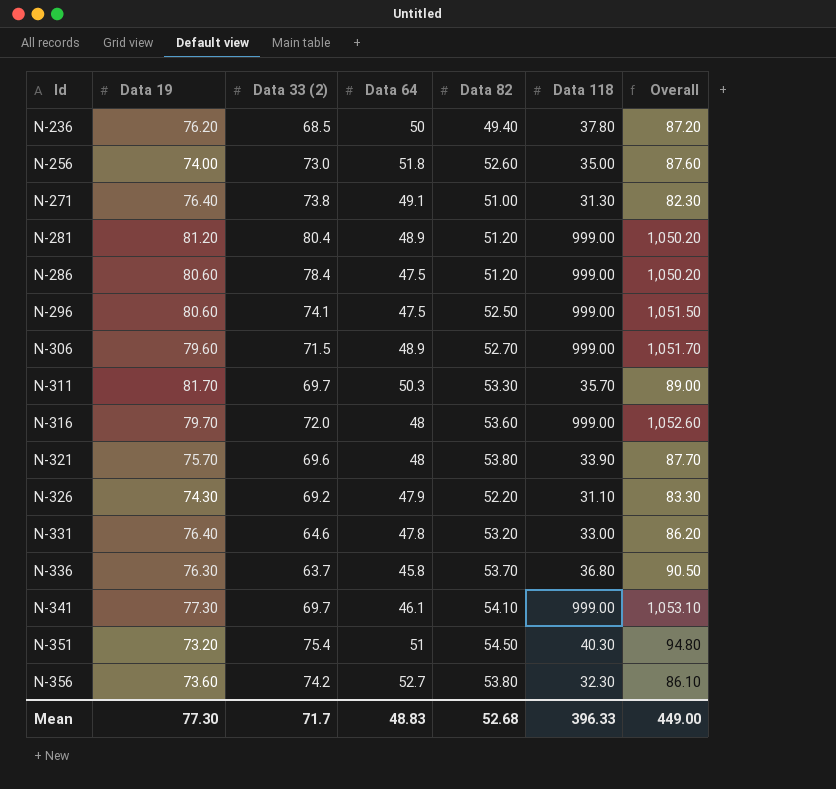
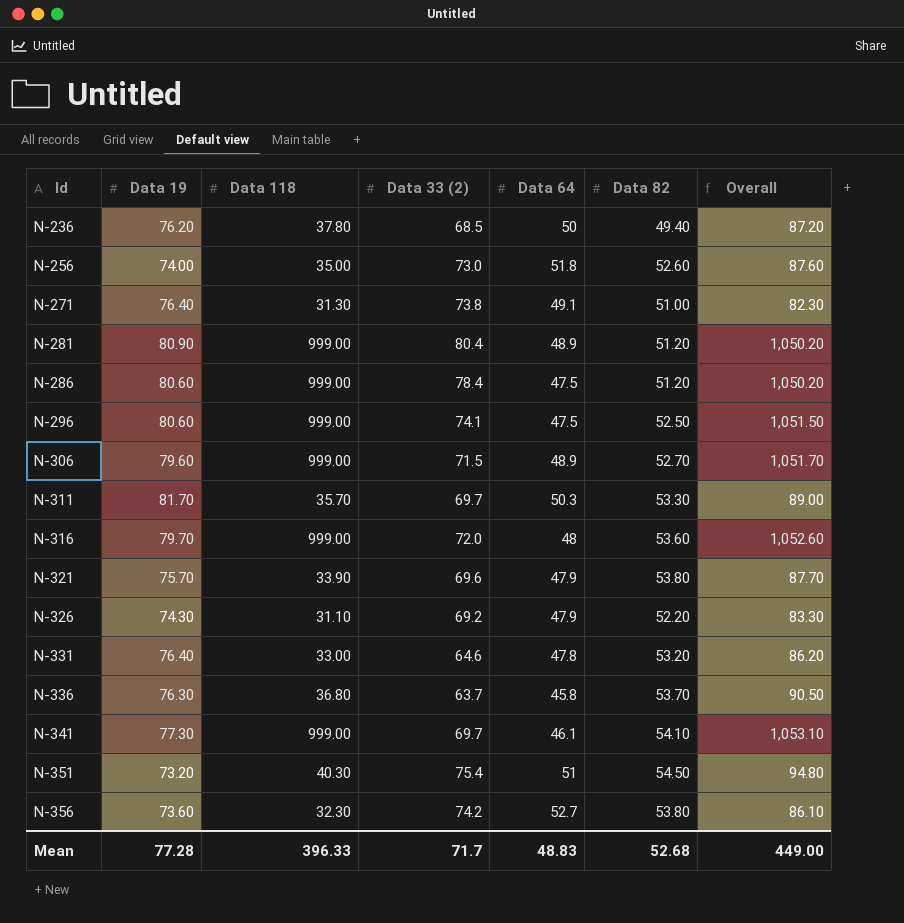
column Data 118 | position: 6 -> 3
N-281 | Data 19: 81.20 -> 80.90
N-321 | Data 64: 48 -> 47.9
Mean | Data 19: 77.30 -> 77.28

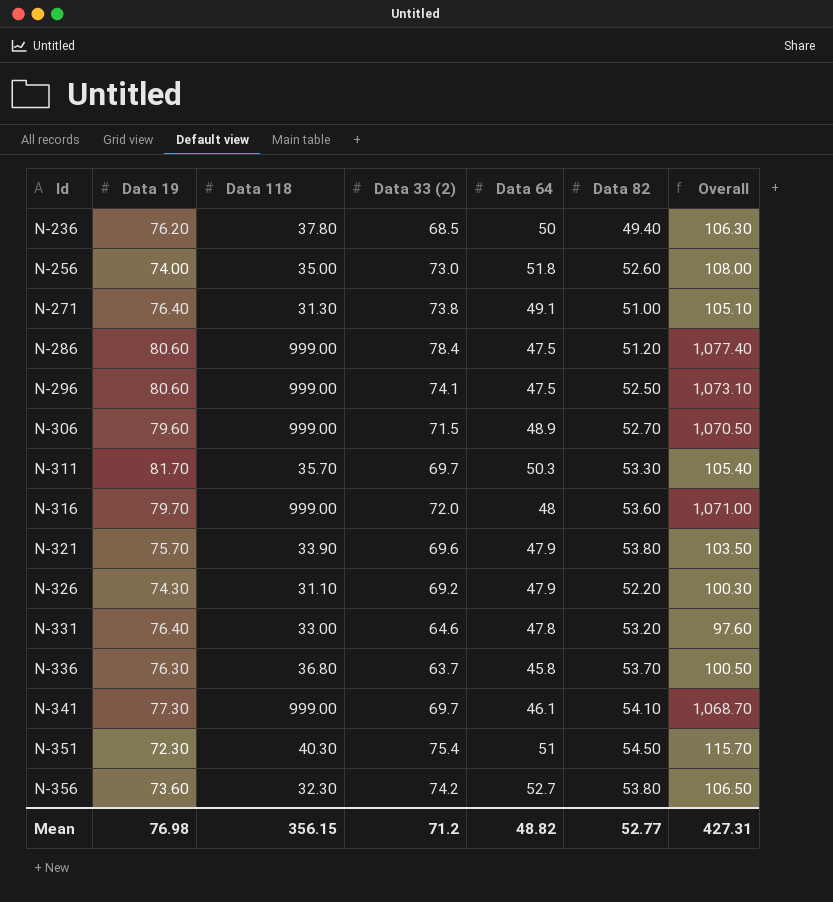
column Overall | formula: [Data 118] + [Data 82] -> [Data 118] + [Data 33 (2)]
row N-281: 80.90 | 999.00 | 80.4 | 48.9 | 51.20 | 1,050.20 -> none
N-351 | Data 19: 73.20 -> 72.30
Mean | Data 19: 77.28 -> 76.98
Mean | Data 118: 396.33 -> 356.15
Mean | Data 33 (2): 71.7 -> 71.2
Mean | Data 64: 48.83 -> 48.82
Mean | Data 82: 52.68 -> 52.77
Mean | Overall: 449.00 -> 427.31

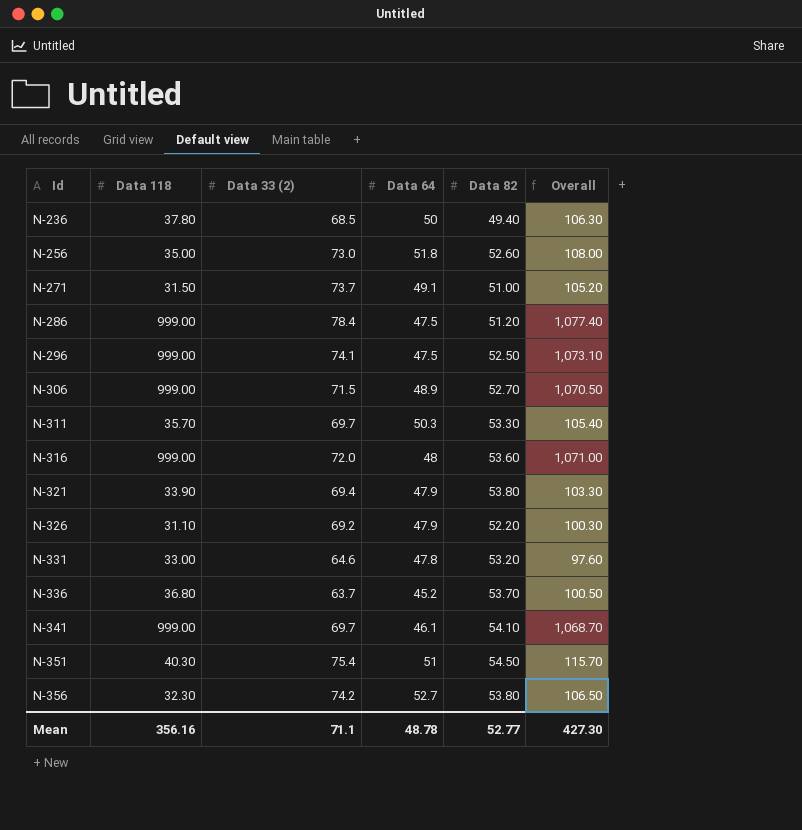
column Data 19 | position: 2 -> none
N-271 | Data 118: 31.30 -> 31.50
N-271 | Data 33 (2): 73.8 -> 73.7
N-271 | Overall: 105.10 -> 105.20
N-321 | Data 33 (2): 69.6 -> 69.4
N-321 | Overall: 103.50 -> 103.30
N-336 | Data 64: 45.8 -> 45.2
Mean | Data 118: 356.15 -> 356.16
Mean | Data 33 (2): 71.2 -> 71.1
Mean | Data 64: 48.82 -> 48.78
Mean | Overall: 427.31 -> 427.30

